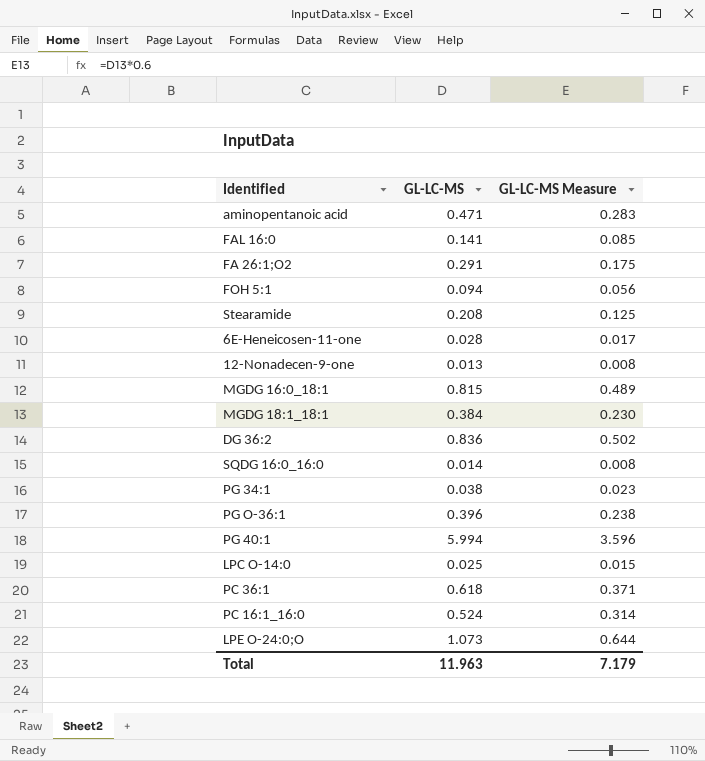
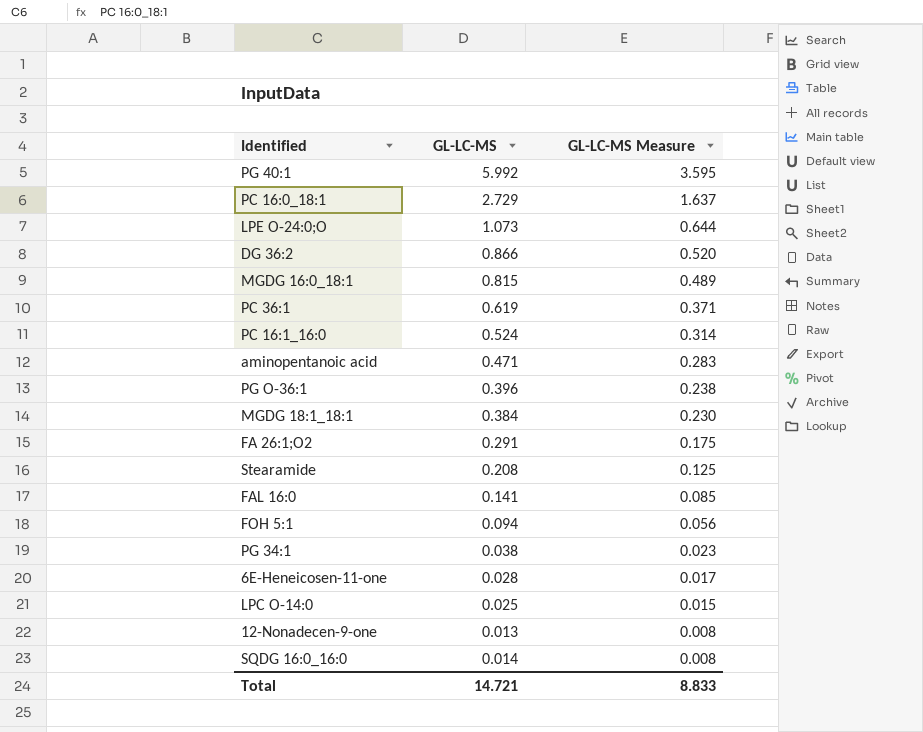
row order: none -> GL-LC-MS Measure descending
PG 40:1 | GL-LC-MS: 5.994 -> 5.992
PG 40:1 | GL-LC-MS Measure: 3.596 -> 3.595
row PC 16:0_18:1: none -> 2.729 | 1.637
DG 36:2 | GL-LC-MS: 0.836 -> 0.866
DG 36:2 | GL-LC-MS Measure: 0.502 -> 0.520
PC 36:1 | GL-LC-MS: 0.618 -> 0.619
Total | GL-LC-MS: 11.963 -> 14.721
Total | GL-LC-MS Measure: 7.179 -> 8.833

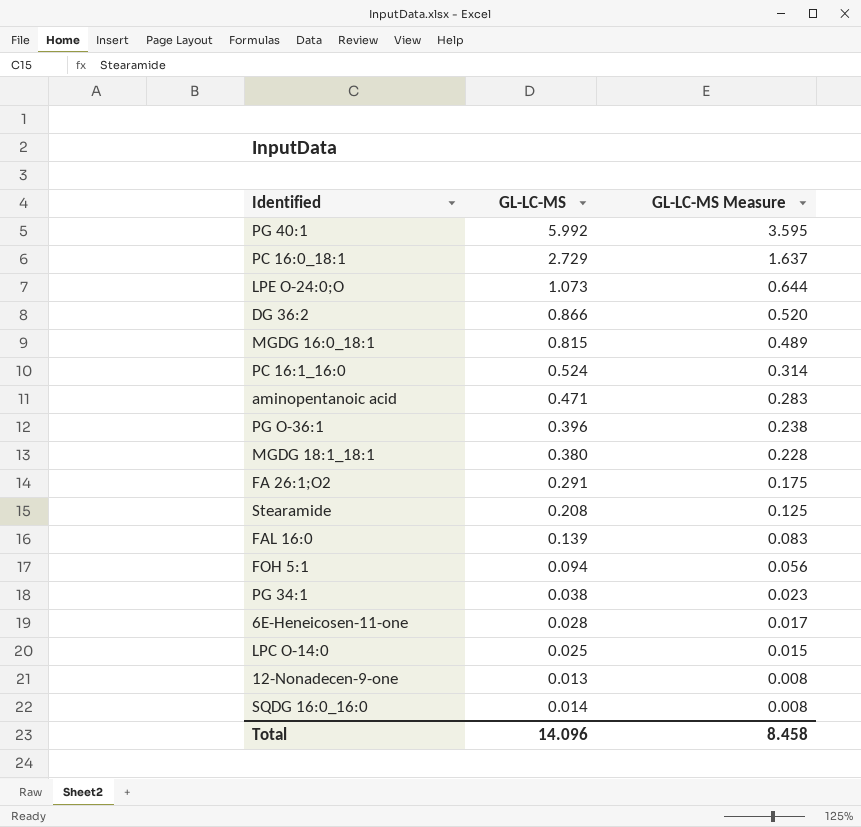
row PC 36:1: 0.619 | 0.371 -> none
MGDG 18:1_18:1 | GL-LC-MS: 0.384 -> 0.380
MGDG 18:1_18:1 | GL-LC-MS Measure: 0.230 -> 0.228
FAL 16:0 | GL-LC-MS: 0.141 -> 0.139
FAL 16:0 | GL-LC-MS Measure: 0.085 -> 0.083
Total | GL-LC-MS: 14.721 -> 14.096
Total | GL-LC-MS Measure: 8.833 -> 8.458

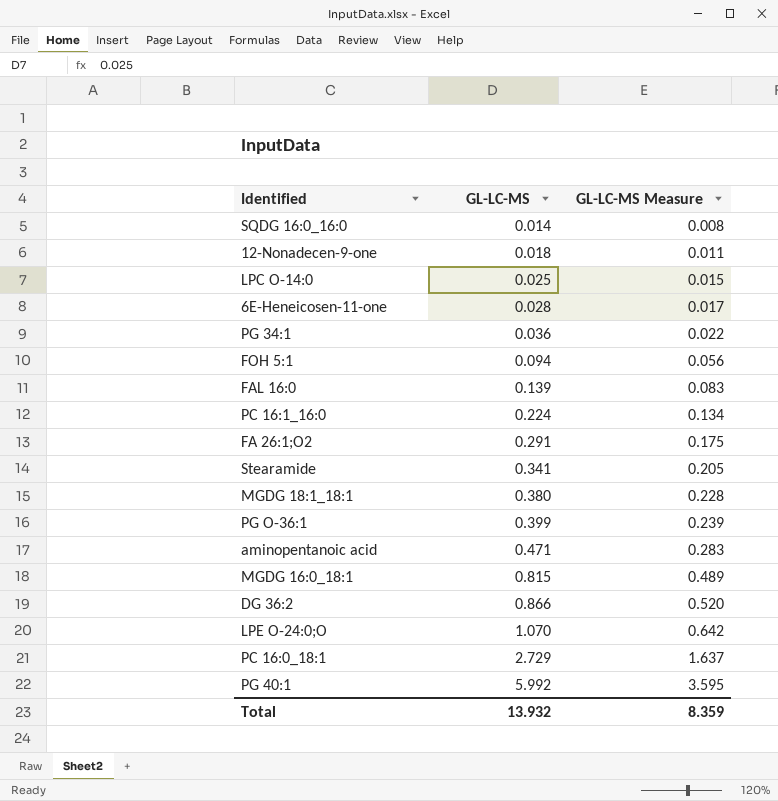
row order: GL-LC-MS Measure descending -> GL-LC-MS ascending
12-Nonadecen-9-one | GL-LC-MS: 0.013 -> 0.018
12-Nonadecen-9-one | GL-LC-MS Measure: 0.008 -> 0.011
PG 34:1 | GL-LC-MS: 0.038 -> 0.036
PG 34:1 | GL-LC-MS Measure: 0.023 -> 0.022
PC 16:1_16:0 | GL-LC-MS: 0.524 -> 0.224
PC 16:1_16:0 | GL-LC-MS Measure: 0.314 -> 0.134
Stearamide | GL-LC-MS: 0.208 -> 0.341
Stearamide | GL-LC-MS Measure: 0.125 -> 0.205
PG O-36:1 | GL-LC-MS: 0.396 -> 0.399
PG O-36:1 | GL-LC-MS Measure: 0.238 -> 0.239
LPE O-24:0;O | GL-LC-MS: 1.073 -> 1.070
LPE O-24:0;O | GL-LC-MS Measure: 0.644 -> 0.642
Total | GL-LC-MS: 14.096 -> 13.932
Total | GL-LC-MS Measure: 8.458 -> 8.359

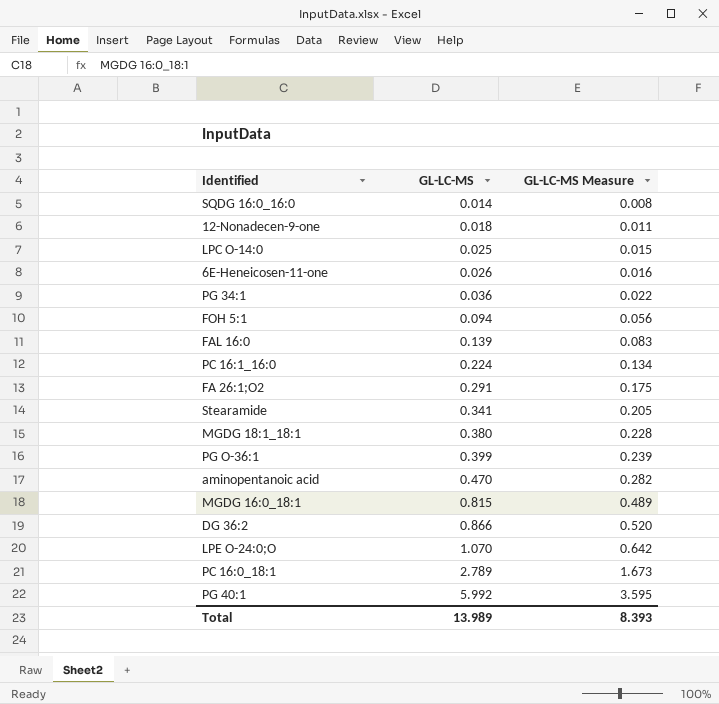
6E-Heneicosen-11-one | GL-LC-MS: 0.028 -> 0.026
6E-Heneicosen-11-one | GL-LC-MS Measure: 0.017 -> 0.016
aminopentanoic acid | GL-LC-MS: 0.471 -> 0.470
aminopentanoic acid | GL-LC-MS Measure: 0.283 -> 0.282
PC 16:0_18:1 | GL-LC-MS: 2.729 -> 2.789
PC 16:0_18:1 | GL-LC-MS Measure: 1.637 -> 1.673
Total | GL-LC-MS: 13.932 -> 13.989
Total | GL-LC-MS Measure: 8.359 -> 8.393

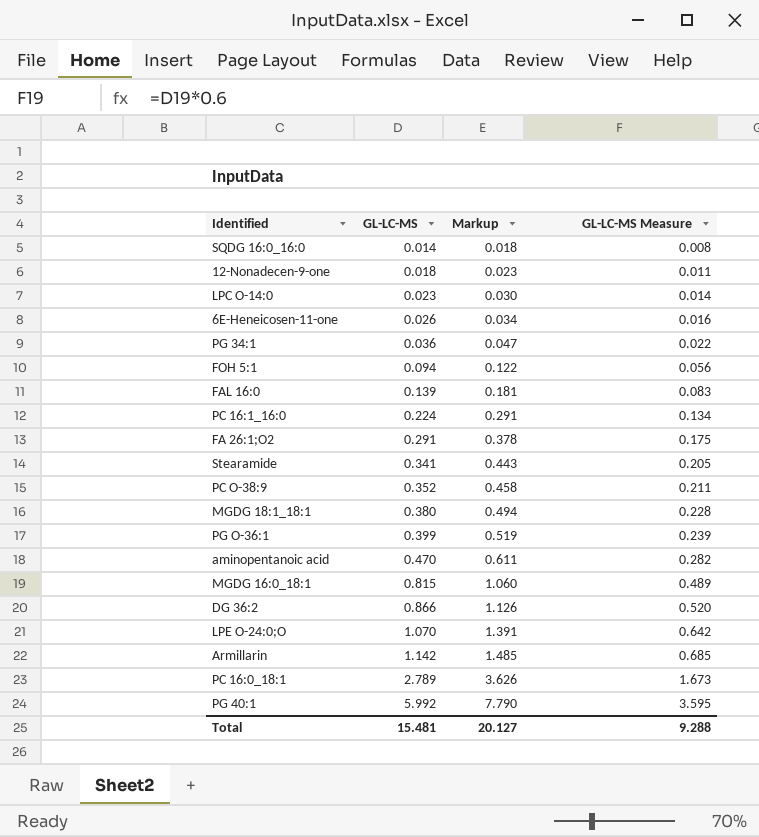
column Markup | formula: none -> [GL-LC-MS] * 1.3
LPC O-14:0 | GL-LC-MS: 0.025 -> 0.023
LPC O-14:0 | GL-LC-MS Measure: 0.015 -> 0.014
row PC O-38:9: none -> 0.352 | 0.458 | 0.211
row Armillarin: none -> 1.142 | 1.485 | 0.685
Total | GL-LC-MS: 13.989 -> 15.481
Total | GL-LC-MS Measure: 8.393 -> 9.288

